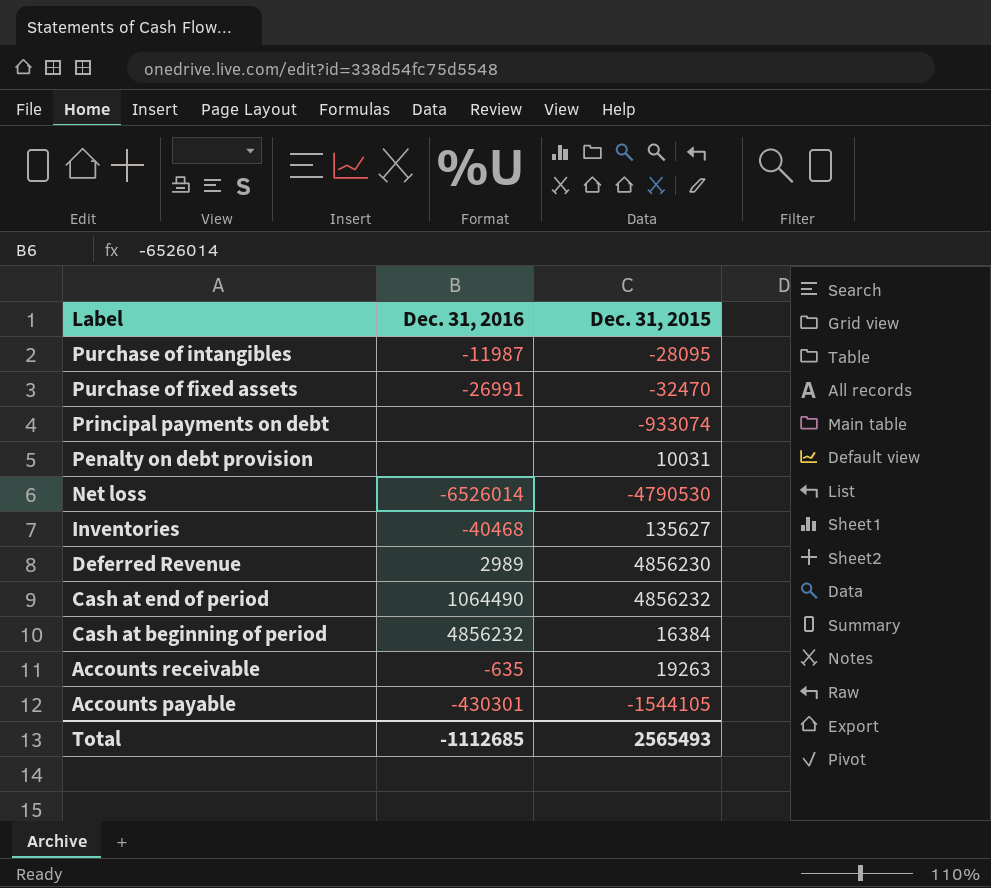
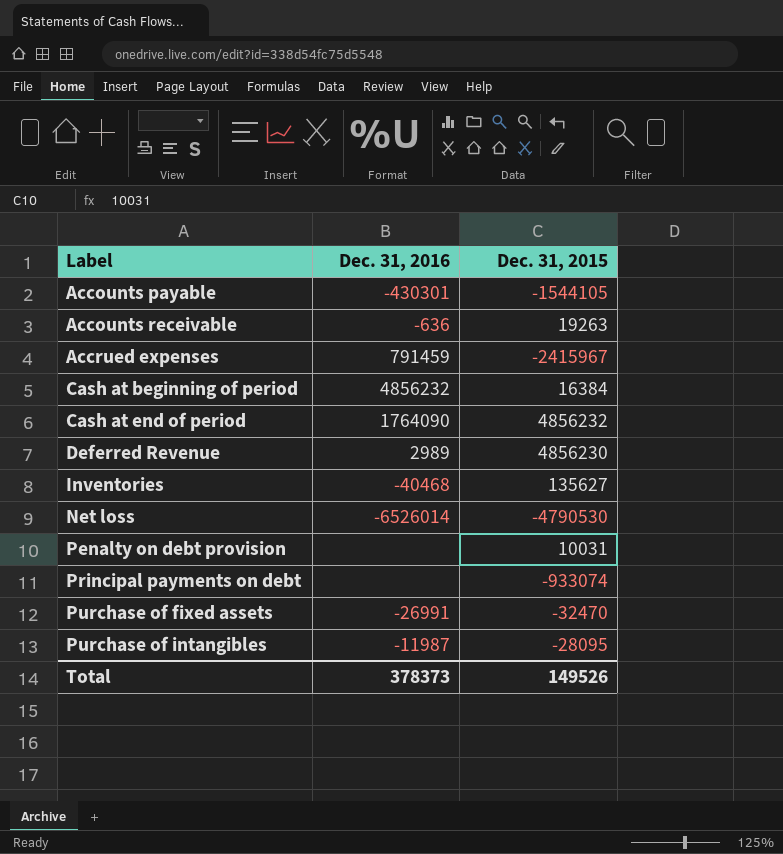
row order: Label descending -> Label ascending
Accounts receivable | Dec. 31, 2016: -635 -> -636
row Accrued expenses: none -> 791459 | -2415967
Cash at end of period | Dec. 31, 2016: 1064490 -> 1764090
Total | Dec. 31, 2016: -1112685 -> 378373
Total | Dec. 31, 2015: 2565493 -> 149526

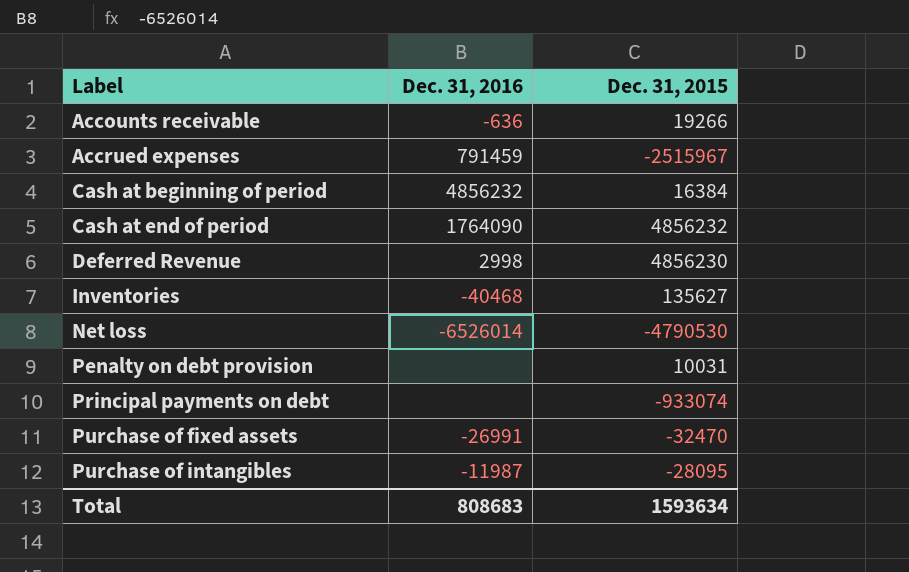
row Accounts payable: -430301 | -1544105 -> none
Accounts receivable | Dec. 31, 2015: 19263 -> 19266
Accrued expenses | Dec. 31, 2015: -2415967 -> -2515967
Deferred Revenue | Dec. 31, 2016: 2989 -> 2998
Total | Dec. 31, 2016: 378373 -> 808683
Total | Dec. 31, 2015: 149526 -> 1593634

